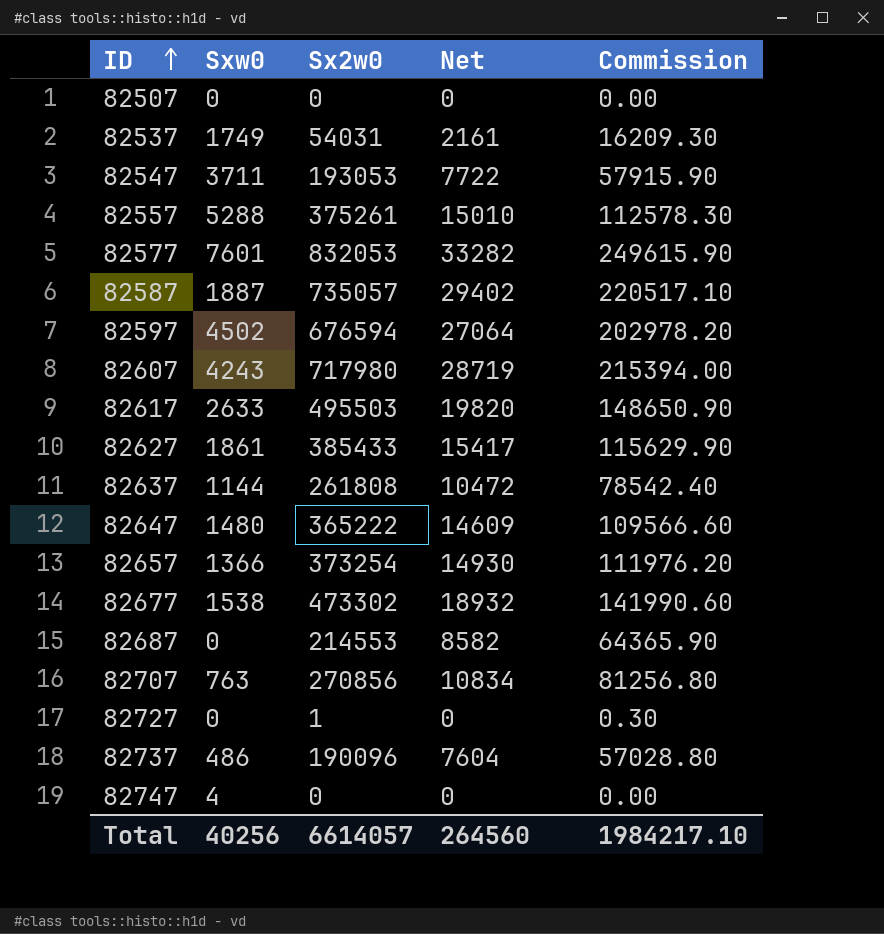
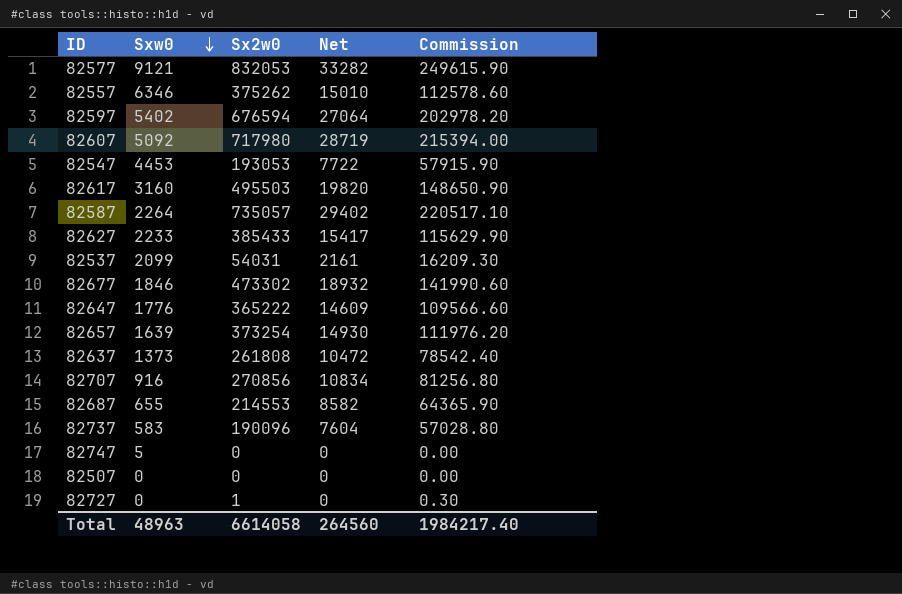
row order: ID ascending -> Sxw0 descending
82577 | Sxw0: 7601 -> 9121
82557 | Sxw0: 5288 -> 6346
82557 | Sx2w0: 375261 -> 375262
82557 | Commission: 112578.30 -> 112578.60
82597 | Sxw0: 4502 -> 5402
82607 | Sxw0: 4243 -> 5092
82547 | Sxw0: 3711 -> 4453
82617 | Sxw0: 2633 -> 3160
82587 | Sxw0: 1887 -> 2264
82627 | Sxw0: 1861 -> 2233
82537 | Sxw0: 1749 -> 2099
82677 | Sxw0: 1538 -> 1846
82647 | Sxw0: 1480 -> 1776
82657 | Sxw0: 1366 -> 1639
82637 | Sxw0: 1144 -> 1373
82707 | Sxw0: 763 -> 916
82687 | Sxw0: 0 -> 655
82737 | Sxw0: 486 -> 583
82747 | Sxw0: 4 -> 5
Total | Sxw0: 40256 -> 48963
Total | Sx2w0: 6614057 -> 6614058
Total | Commission: 1984217.10 -> 1984217.40

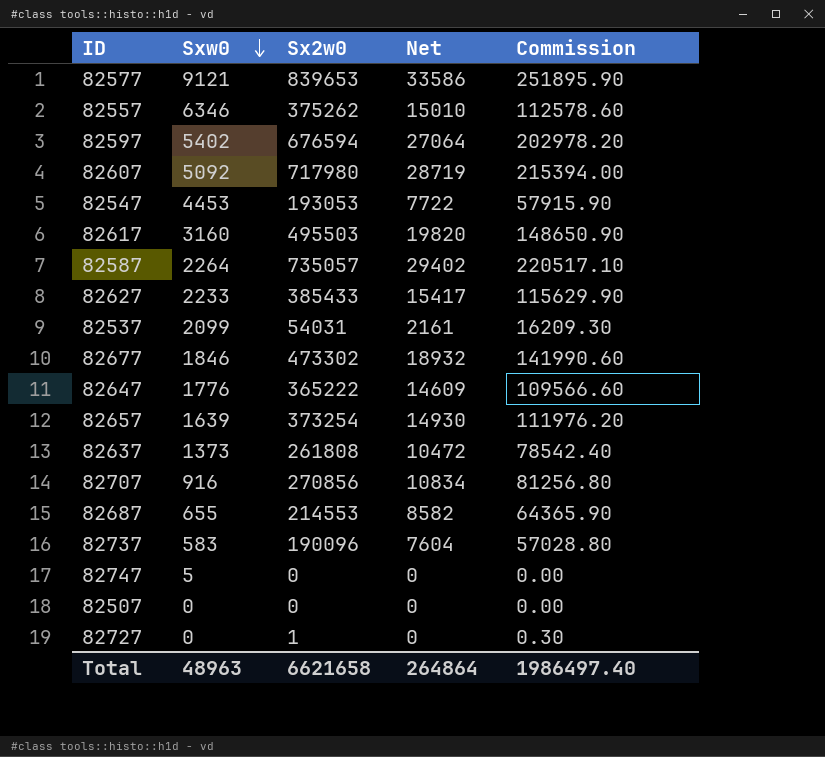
82577 | Sx2w0: 832053 -> 839653
82577 | Net: 33282 -> 33586
82577 | Commission: 249615.90 -> 251895.90
Total | Sx2w0: 6614058 -> 6621658
Total | Net: 264560 -> 264864
Total | Commission: 1984217.40 -> 1986497.40

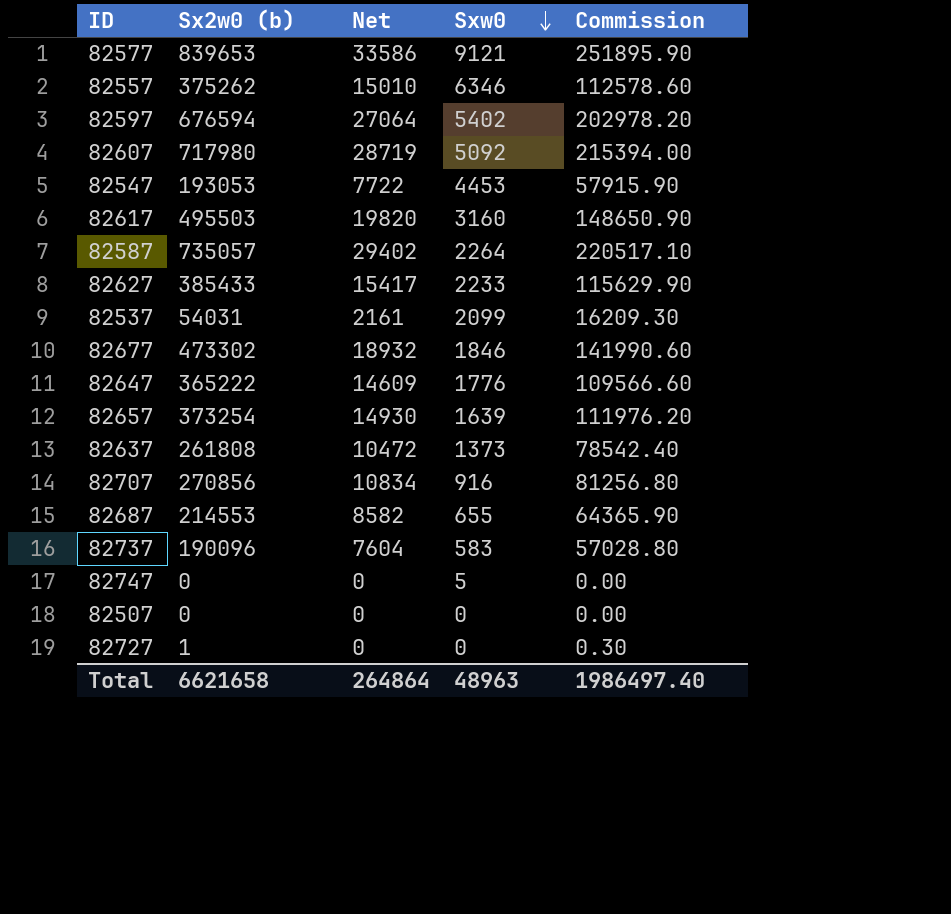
column name: Sx2w0 -> Sx2w0 (b)
column Sxw0 | position: 2 -> 4

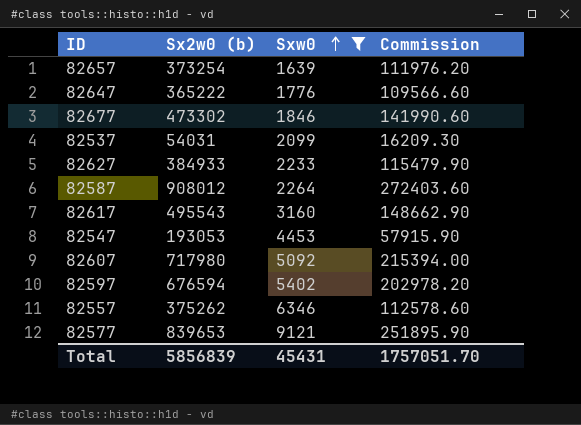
filter: none -> Sxw0 >= 1639
row order: Sxw0 descending -> Sxw0 ascending
column Net | formula: [Sx2w0 (b)] * 0.04 -> none
82627 | Sx2w0 (b): 385433 -> 384933
82627 | Commission: 115629.90 -> 115479.90
82587 | Sx2w0 (b): 735057 -> 908012
82587 | Commission: 220517.10 -> 272403.60
82617 | Sx2w0 (b): 495503 -> 495543
82617 | Commission: 148650.90 -> 148662.90
Total | Sx2w0 (b): 6621658 -> 5856839
Total | Sxw0: 48963 -> 45431
Total | Commission: 1986497.40 -> 1757051.70

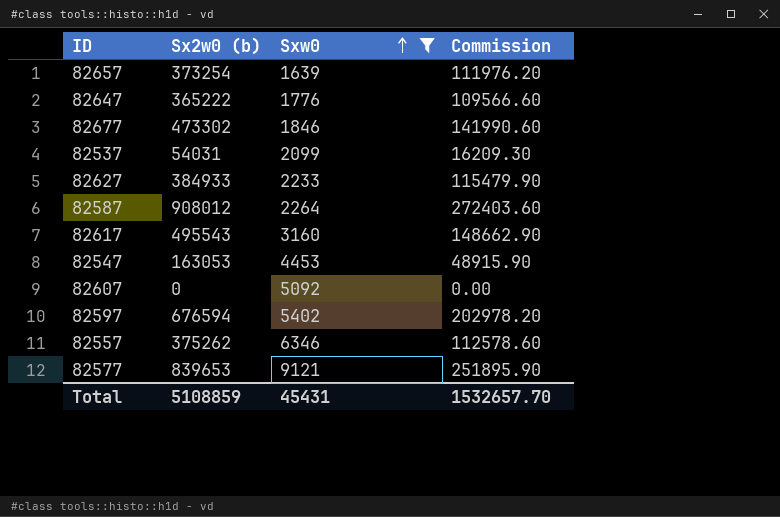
82547 | Sx2w0 (b): 193053 -> 163053
82547 | Commission: 57915.90 -> 48915.90
82607 | Sx2w0 (b): 717980 -> 0
82607 | Commission: 215394.00 -> 0.00
Total | Sx2w0 (b): 5856839 -> 5108859
Total | Commission: 1757051.70 -> 1532657.70

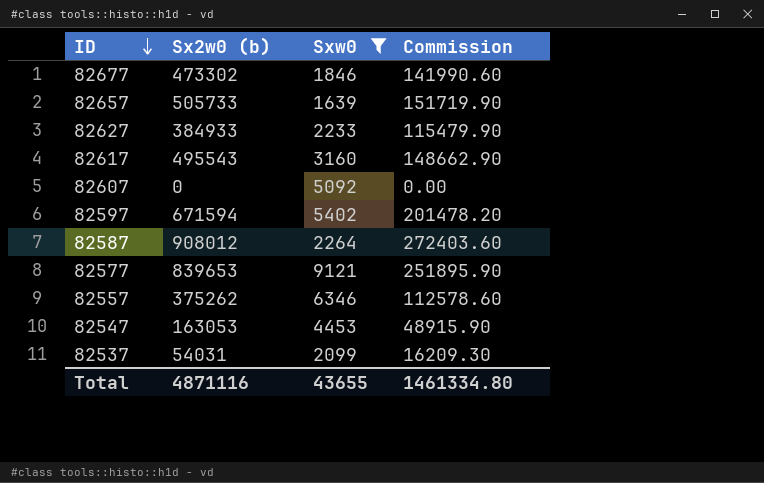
row order: Sxw0 ascending -> ID descending
row 82647: 365222 | 1776 | 109566.60 -> none
82657 | Sx2w0 (b): 373254 -> 505733
82657 | Commission: 111976.20 -> 151719.90
82597 | Sx2w0 (b): 676594 -> 671594
82597 | Commission: 202978.20 -> 201478.20
Total | Sx2w0 (b): 5108859 -> 4871116
Total | Sxw0: 45431 -> 43655
Total | Commission: 1532657.70 -> 1461334.80

